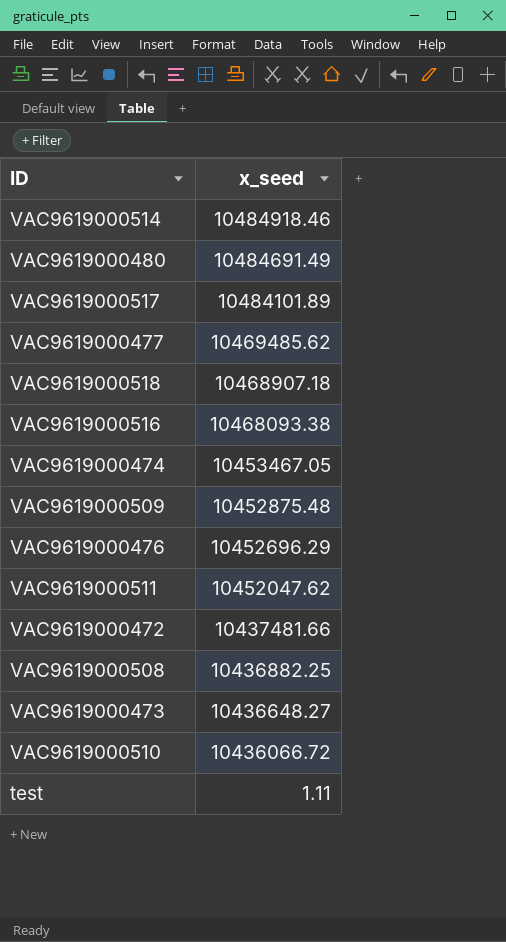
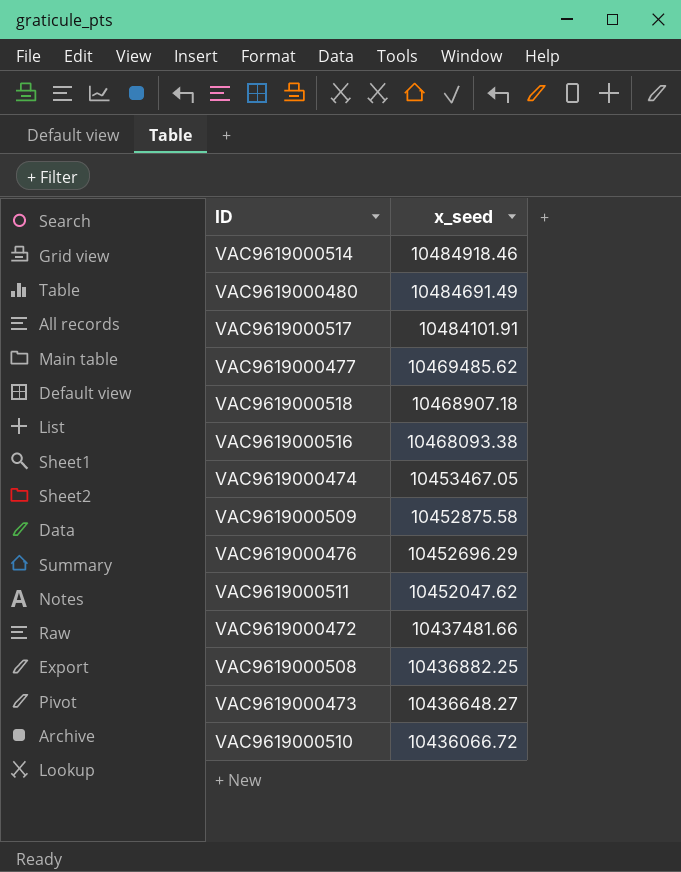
row test: 1.11 -> none
VAC9619000517 | x_seed: 10484101.89 -> 10484101.91
VAC9619000509 | x_seed: 10452875.48 -> 10452875.58

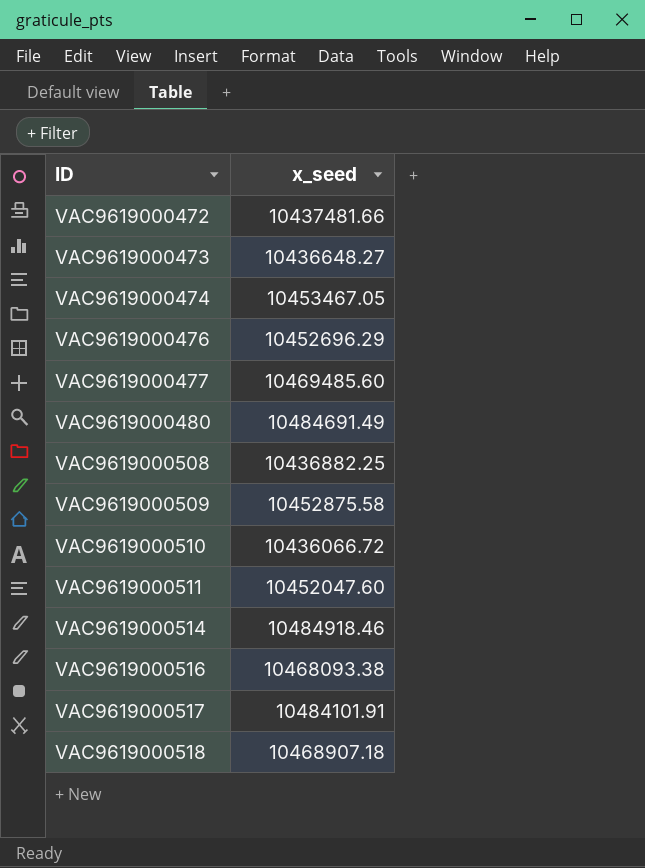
row order: x_seed descending -> ID ascending
VAC9619000477 | x_seed: 10469485.62 -> 10469485.60
VAC9619000511 | x_seed: 10452047.62 -> 10452047.60

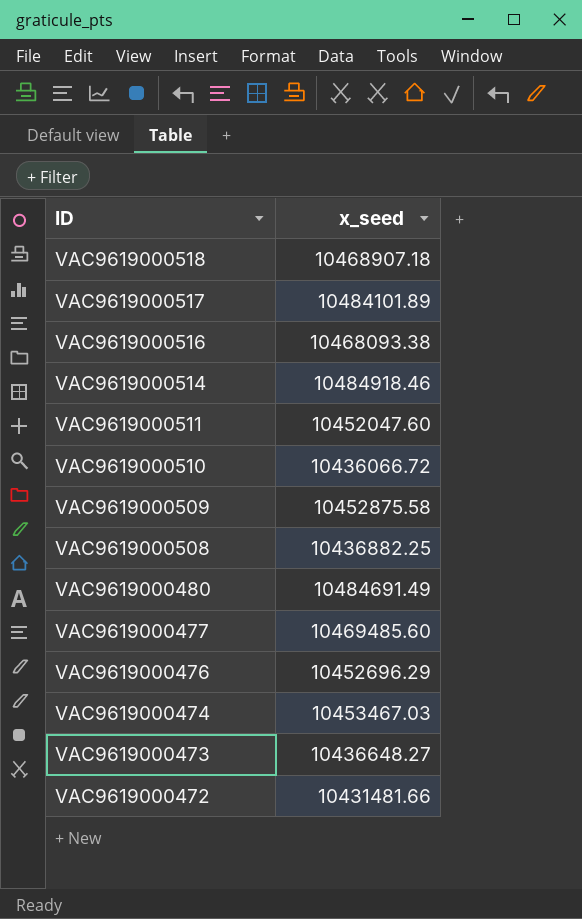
row order: ID ascending -> ID descending
VAC9619000517 | x_seed: 10484101.91 -> 10484101.89
VAC9619000474 | x_seed: 10453467.05 -> 10453467.03
VAC9619000472 | x_seed: 10437481.66 -> 10431481.66

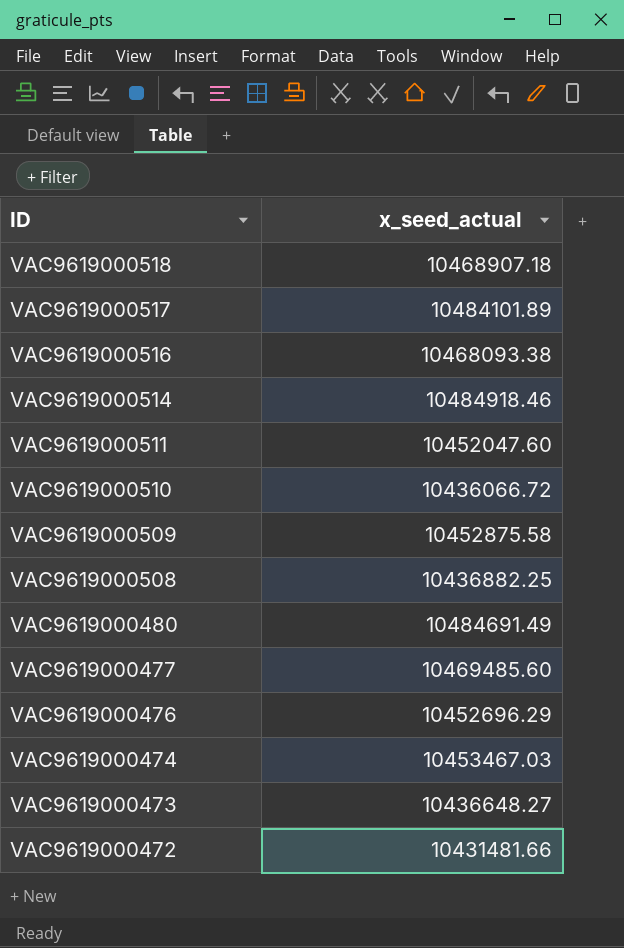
column name: x_seed -> x_seed_actual

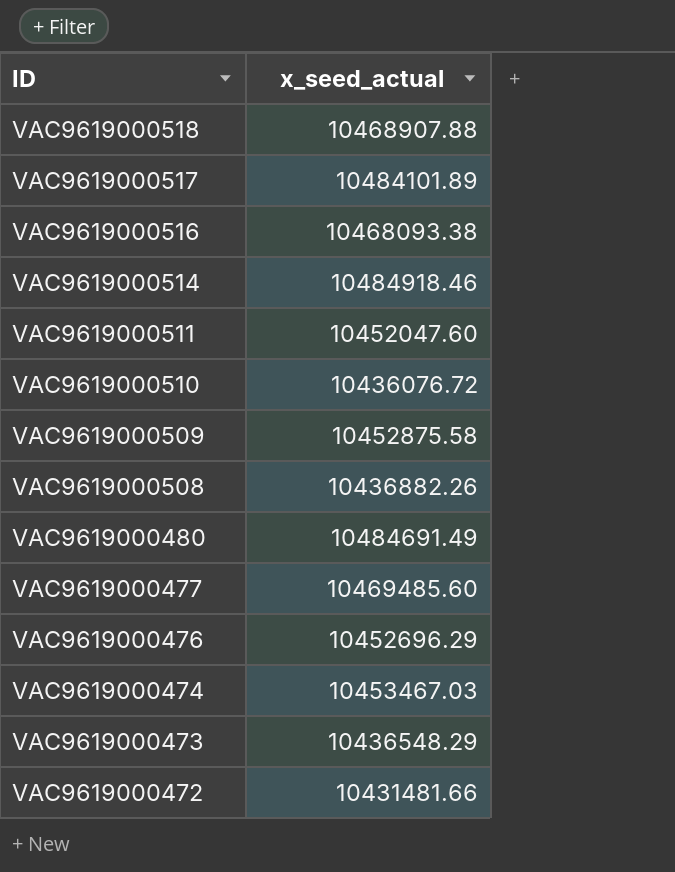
VAC9619000518 | x_seed_actual: 10468907.18 -> 10468907.88
VAC9619000510 | x_seed_actual: 10436066.72 -> 10436076.72
VAC9619000508 | x_seed_actual: 10436882.25 -> 10436882.26
VAC9619000473 | x_seed_actual: 10436648.27 -> 10436548.29

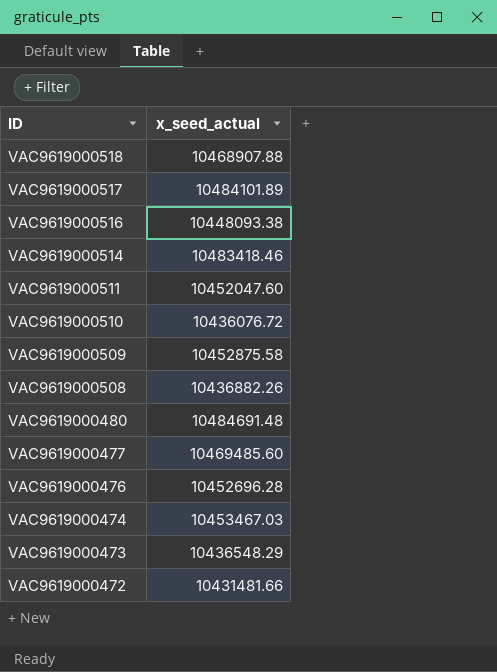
VAC9619000516 | x_seed_actual: 10468093.38 -> 10448093.38
VAC9619000514 | x_seed_actual: 10484918.46 -> 10483418.46
VAC9619000480 | x_seed_actual: 10484691.49 -> 10484691.48
VAC9619000476 | x_seed_actual: 10452696.29 -> 10452696.28

